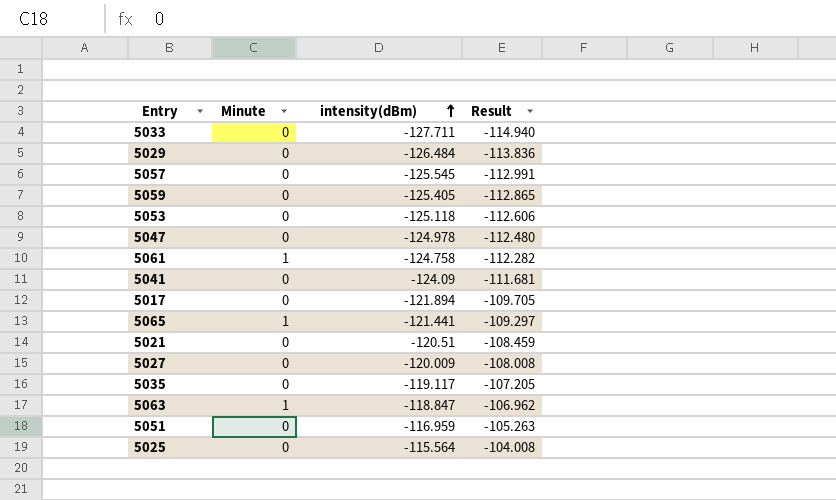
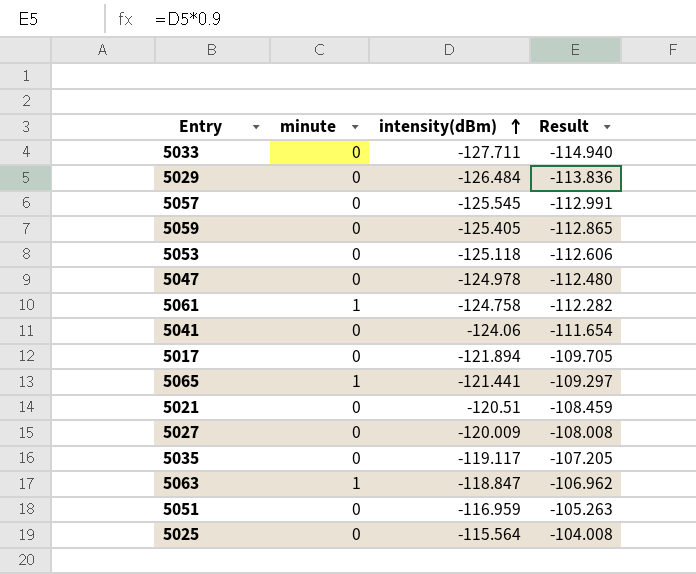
column name: Minute -> minute
5041 | intensity(dBm): -124.09 -> -124.06
5041 | Result: -111.681 -> -111.654

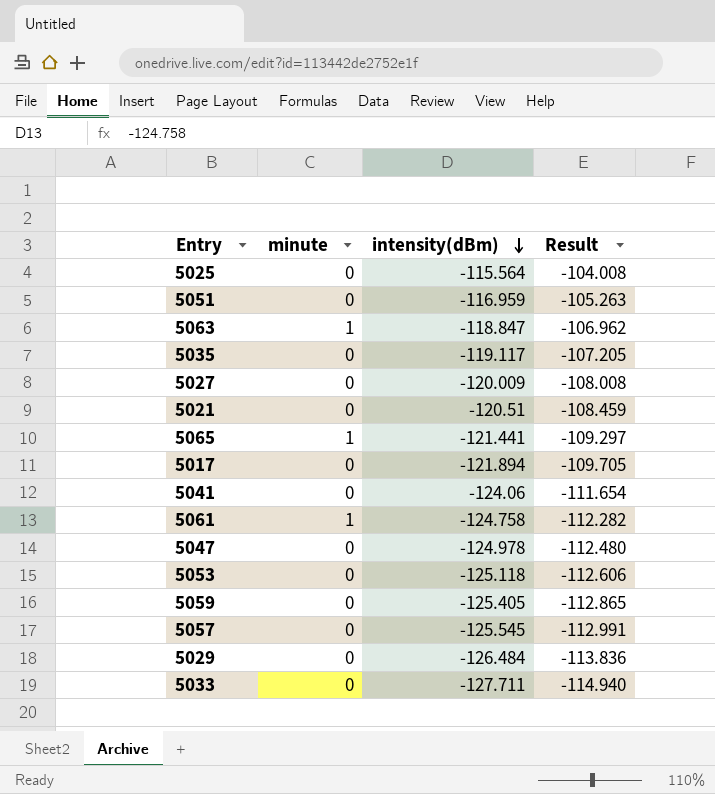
row order: intensity(dBm) ascending -> intensity(dBm) descending

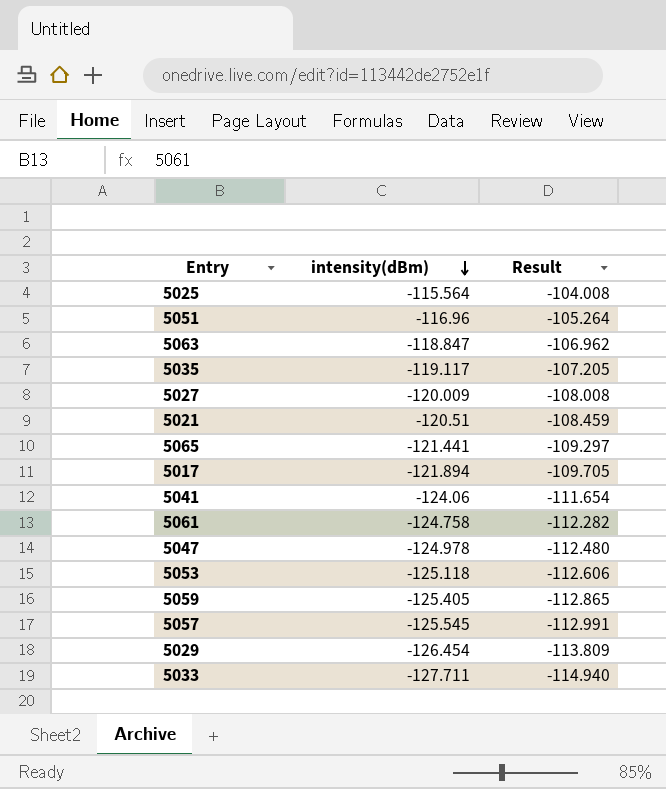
column minute | position: 2 -> none
5051 | intensity(dBm): -116.959 -> -116.96
5051 | Result: -105.263 -> -105.264
5029 | intensity(dBm): -126.484 -> -126.454
5029 | Result: -113.836 -> -113.809

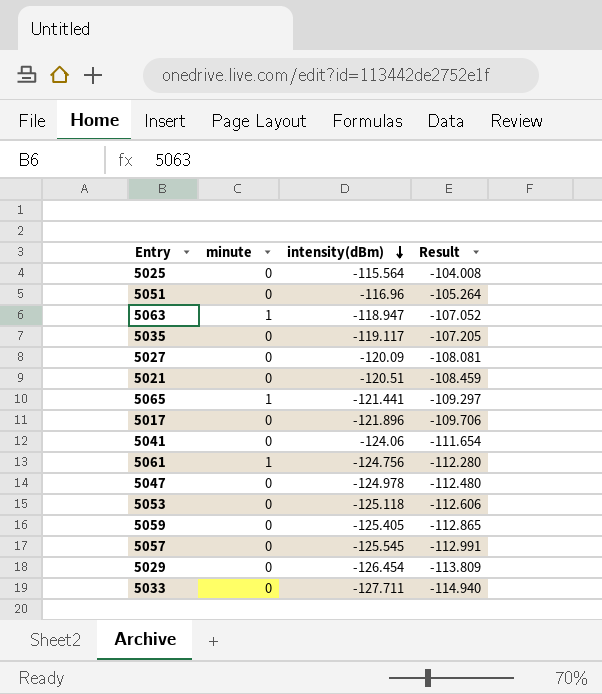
column minute | position: none -> 2
5063 | intensity(dBm): -118.847 -> -118.947
5063 | Result: -106.962 -> -107.052
5027 | intensity(dBm): -120.009 -> -120.09
5027 | Result: -108.008 -> -108.081
5017 | intensity(dBm): -121.894 -> -121.896
5017 | Result: -109.705 -> -109.706
5061 | intensity(dBm): -124.758 -> -124.756
5061 | Result: -112.282 -> -112.280

